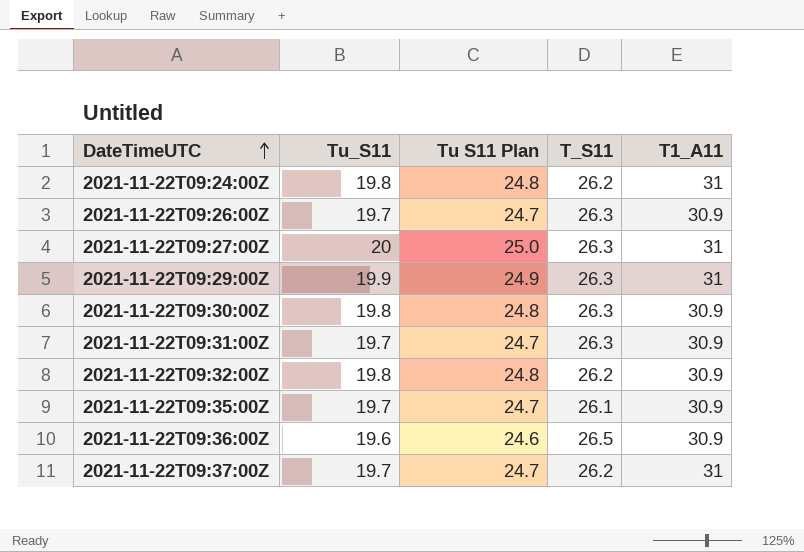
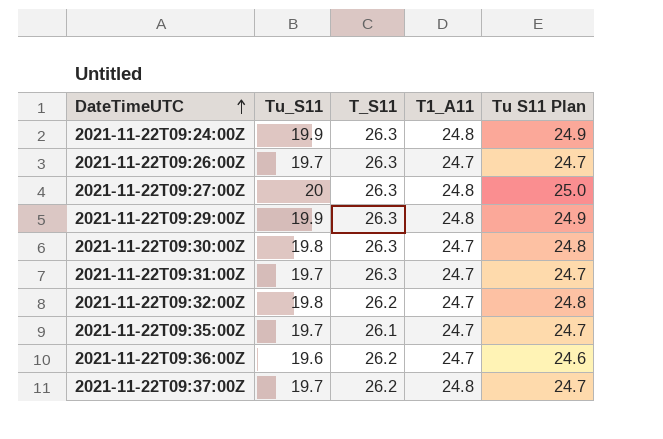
column Tu S11 Plan | position: 3 -> 5
2021-11-22T09:24:00Z | Tu_S11: 19.8 -> 19.9
2021-11-22T09:24:00Z | T_S11: 26.2 -> 26.3
2021-11-22T09:24:00Z | T1_A11: 31 -> 24.8
2021-11-22T09:24:00Z | Tu S11 Plan: 24.8 -> 24.9
2021-11-22T09:26:00Z | T1_A11: 30.9 -> 24.7
2021-11-22T09:27:00Z | T1_A11: 31 -> 24.8
2021-11-22T09:29:00Z | T1_A11: 31 -> 24.8
2021-11-22T09:30:00Z | T1_A11: 30.9 -> 24.7
2021-11-22T09:31:00Z | T1_A11: 30.9 -> 24.7
2021-11-22T09:32:00Z | T1_A11: 30.9 -> 24.7
2021-11-22T09:35:00Z | T1_A11: 30.9 -> 24.7
2021-11-22T09:36:00Z | T_S11: 26.5 -> 26.2
2021-11-22T09:36:00Z | T1_A11: 30.9 -> 24.7
2021-11-22T09:37:00Z | T1_A11: 31 -> 24.8

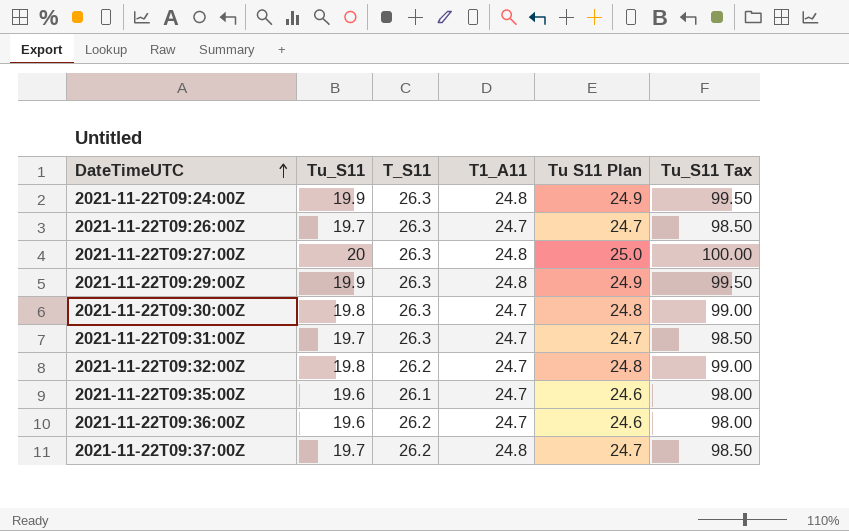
column Tu_S11 Tax | formula: none -> [Tu_S11] * 5
2021-11-22T09:35:00Z | Tu_S11: 19.7 -> 19.6
2021-11-22T09:35:00Z | Tu S11 Plan: 24.7 -> 24.6

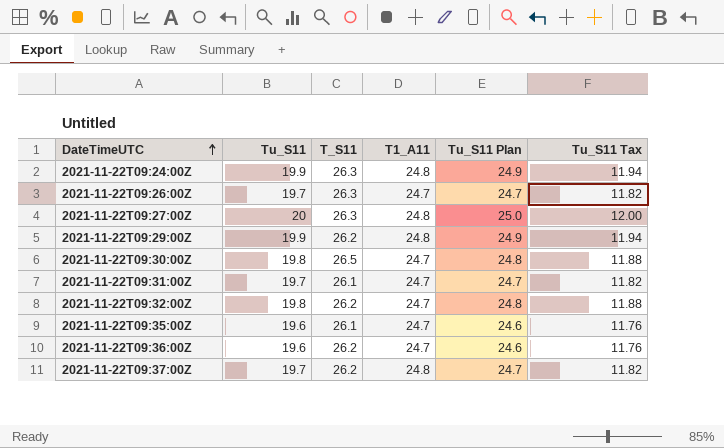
column name: Tu S11 Plan -> Tu_S11 Plan
column Tu_S11 Tax | formula: [Tu_S11] * 5 -> [Tu_S11] * 0.6
2021-11-22T09:29:00Z | T_S11: 26.3 -> 26.2
2021-11-22T09:30:00Z | T_S11: 26.3 -> 26.5
2021-11-22T09:31:00Z | T_S11: 26.3 -> 26.1

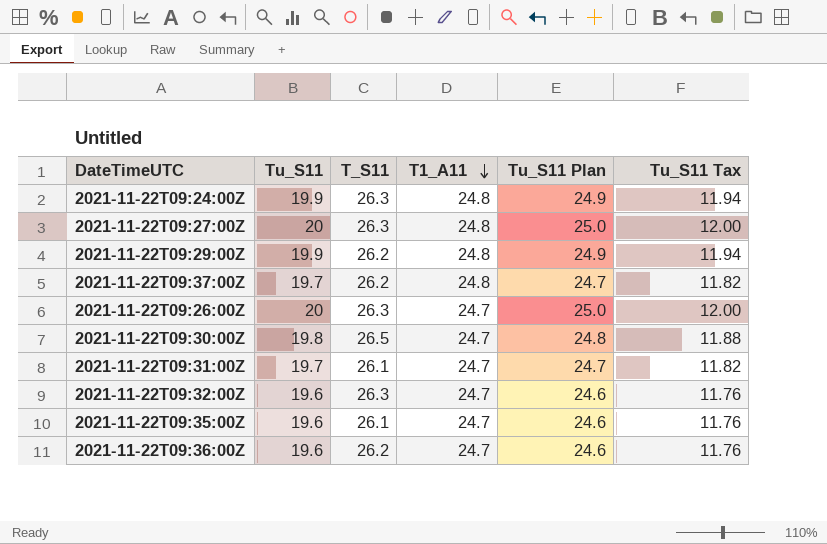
row order: DateTimeUTC ascending -> T1_A11 descending
2021-11-22T09:26:00Z | Tu_S11: 19.7 -> 20
2021-11-22T09:26:00Z | Tu_S11 Plan: 24.7 -> 25.0
2021-11-22T09:26:00Z | Tu_S11 Tax: 11.82 -> 12.00
2021-11-22T09:32:00Z | Tu_S11: 19.8 -> 19.6
2021-11-22T09:32:00Z | T_S11: 26.2 -> 26.3
2021-11-22T09:32:00Z | Tu_S11 Plan: 24.8 -> 24.6
2021-11-22T09:32:00Z | Tu_S11 Tax: 11.88 -> 11.76

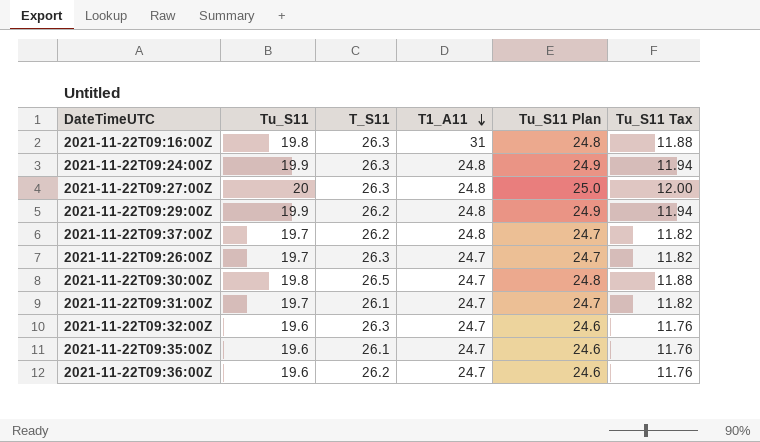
row 2021-11-22T09:16:00Z: none -> 19.8 | 26.3 | 31 | 24.8 | 11.88
2021-11-22T09:26:00Z | Tu_S11: 20 -> 19.7
2021-11-22T09:26:00Z | Tu_S11 Plan: 25.0 -> 24.7
2021-11-22T09:26:00Z | Tu_S11 Tax: 12.00 -> 11.82

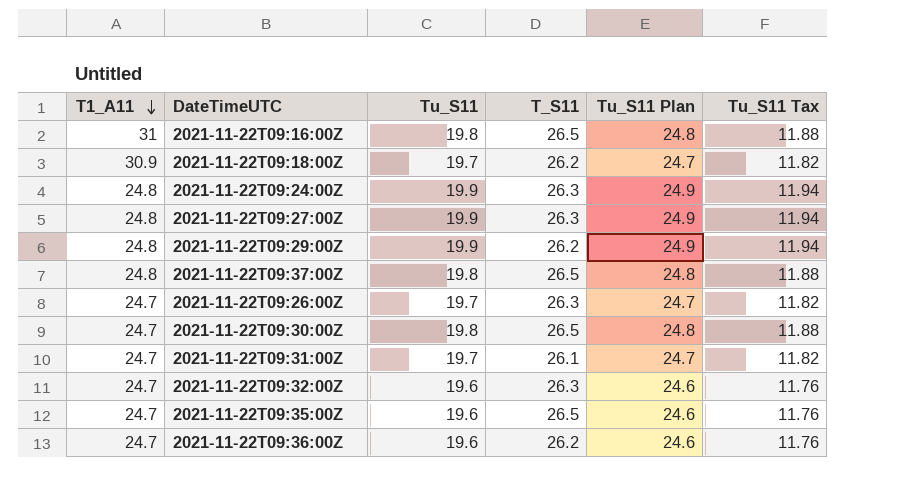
column T1_A11 | position: 4 -> 1
2021-11-22T09:16:00Z | T_S11: 26.3 -> 26.5
row 2021-11-22T09:18:00Z: none -> 30.9 | 19.7 | 26.2 | 24.7 | 11.82
2021-11-22T09:27:00Z | Tu_S11: 20 -> 19.9
2021-11-22T09:27:00Z | Tu_S11 Plan: 25.0 -> 24.9
2021-11-22T09:27:00Z | Tu_S11 Tax: 12.00 -> 11.94
2021-11-22T09:37:00Z | Tu_S11: 19.7 -> 19.8
2021-11-22T09:37:00Z | T_S11: 26.2 -> 26.5
2021-11-22T09:37:00Z | Tu_S11 Plan: 24.7 -> 24.8
2021-11-22T09:37:00Z | Tu_S11 Tax: 11.82 -> 11.88
2021-11-22T09:35:00Z | T_S11: 26.1 -> 26.5

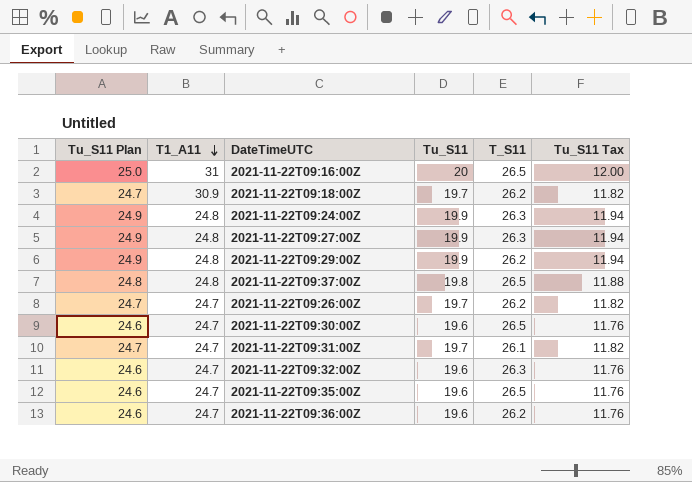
column Tu_S11 Plan | position: 5 -> 1
2021-11-22T09:16:00Z | Tu_S11 Plan: 24.8 -> 25.0
2021-11-22T09:16:00Z | Tu_S11: 19.8 -> 20
2021-11-22T09:16:00Z | Tu_S11 Tax: 11.88 -> 12.00
2021-11-22T09:26:00Z | T_S11: 26.3 -> 26.2
2021-11-22T09:30:00Z | Tu_S11 Plan: 24.8 -> 24.6
2021-11-22T09:30:00Z | Tu_S11: 19.8 -> 19.6
2021-11-22T09:30:00Z | Tu_S11 Tax: 11.88 -> 11.76

